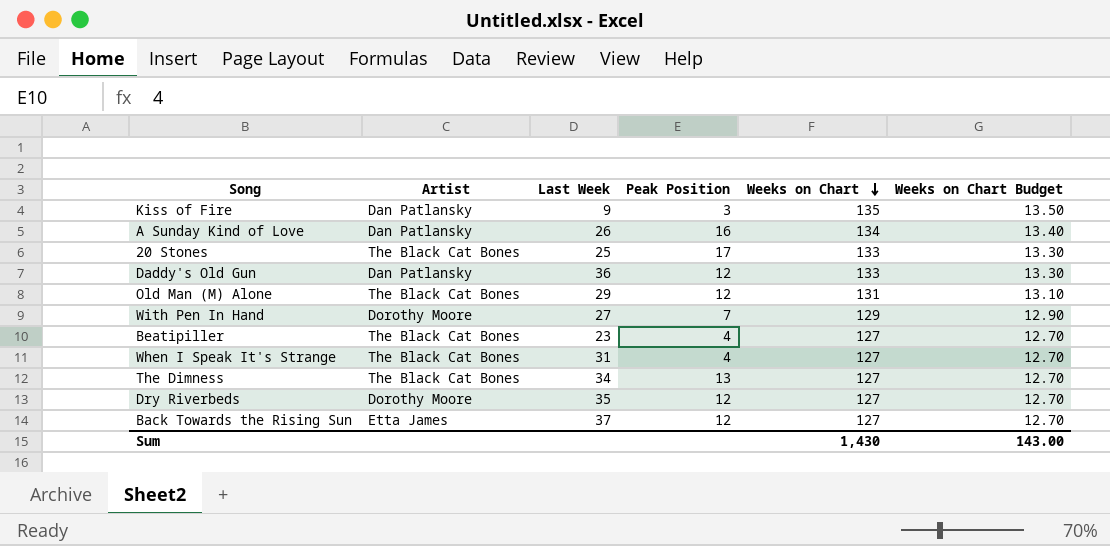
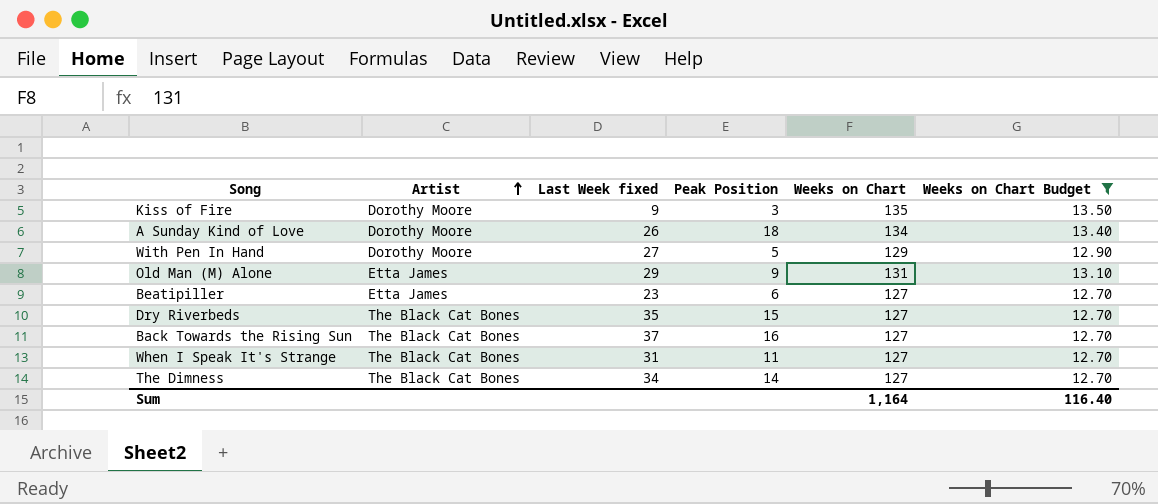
filter: none -> Weeks on Chart Budget != 13.30
row order: Weeks on Chart descending -> Artist ascending
column name: Last Week -> Last Week fixed
Kiss of Fire | Artist: Dan Patlansky -> Dorothy Moore
A Sunday Kind of Love | Artist: Dan Patlansky -> Dorothy Moore
A Sunday Kind of Love | Peak Position: 16 -> 18
With Pen In Hand | Peak Position: 7 -> 5
Old Man (M) Alone | Artist: The Black Cat Bones -> Etta James
Old Man (M) Alone | Peak Position: 12 -> 9
Beatipiller | Artist: The Black Cat Bones -> Etta James
Beatipiller | Peak Position: 4 -> 6
Dry Riverbeds | Artist: Dorothy Moore -> The Black Cat Bones
Dry Riverbeds | Peak Position: 12 -> 15
Back Towards the Rising Sun | Artist: Etta James -> The Black Cat Bones
Back Towards the Rising Sun | Peak Position: 12 -> 16
When I Speak It's Strange | Peak Position: 4 -> 11
The Dimness | Peak Position: 13 -> 14
Sum | Weeks on Chart: 1,430 -> 1,164
Sum | Weeks on Chart Budget: 143.00 -> 116.40

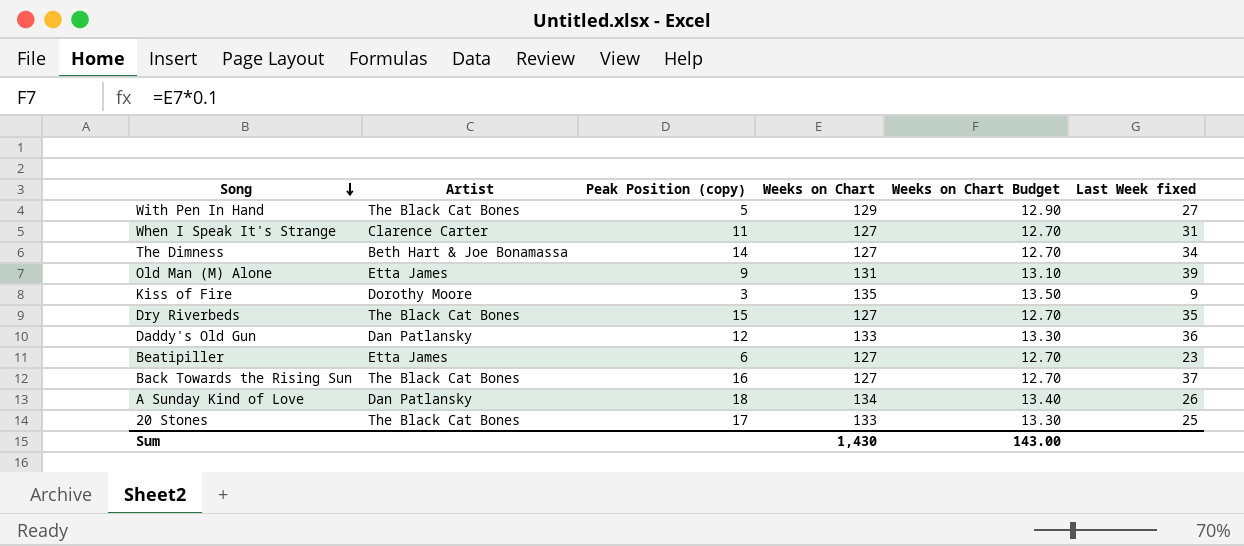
filter: Weeks on Chart Budget != 13.30 -> none
row order: Artist ascending -> Song descending
column name: Peak Position -> Peak Position (copy)
column Last Week fixed | position: 3 -> 6
With Pen In Hand | Artist: Dorothy Moore -> The Black Cat Bones
When I Speak It's Strange | Artist: The Black Cat Bones -> Clarence Carter
The Dimness | Artist: The Black Cat Bones -> Beth Hart & Joe Bonamassa
Old Man (M) Alone | Last Week fixed: 29 -> 39
A Sunday Kind of Love | Artist: Dorothy Moore -> Dan Patlansky
Sum | Weeks on Chart: 1,164 -> 1,430
Sum | Weeks on Chart Budget: 116.40 -> 143.00

